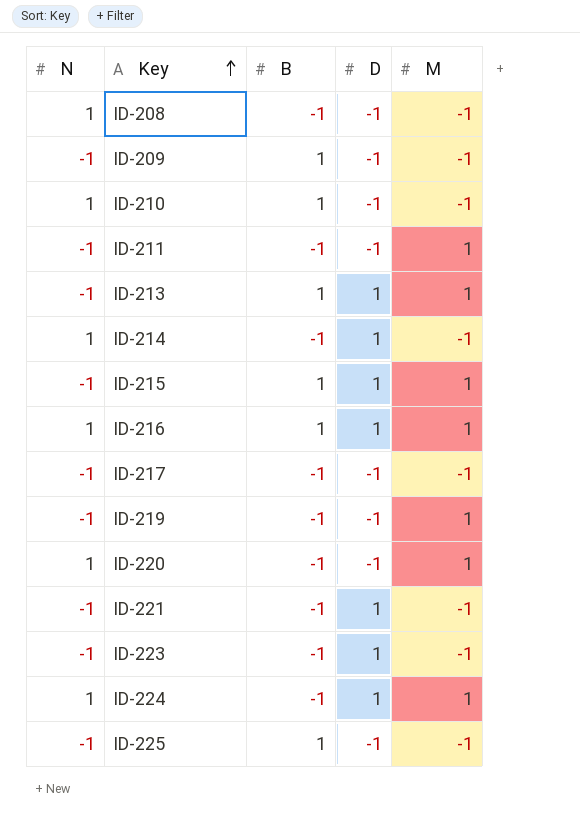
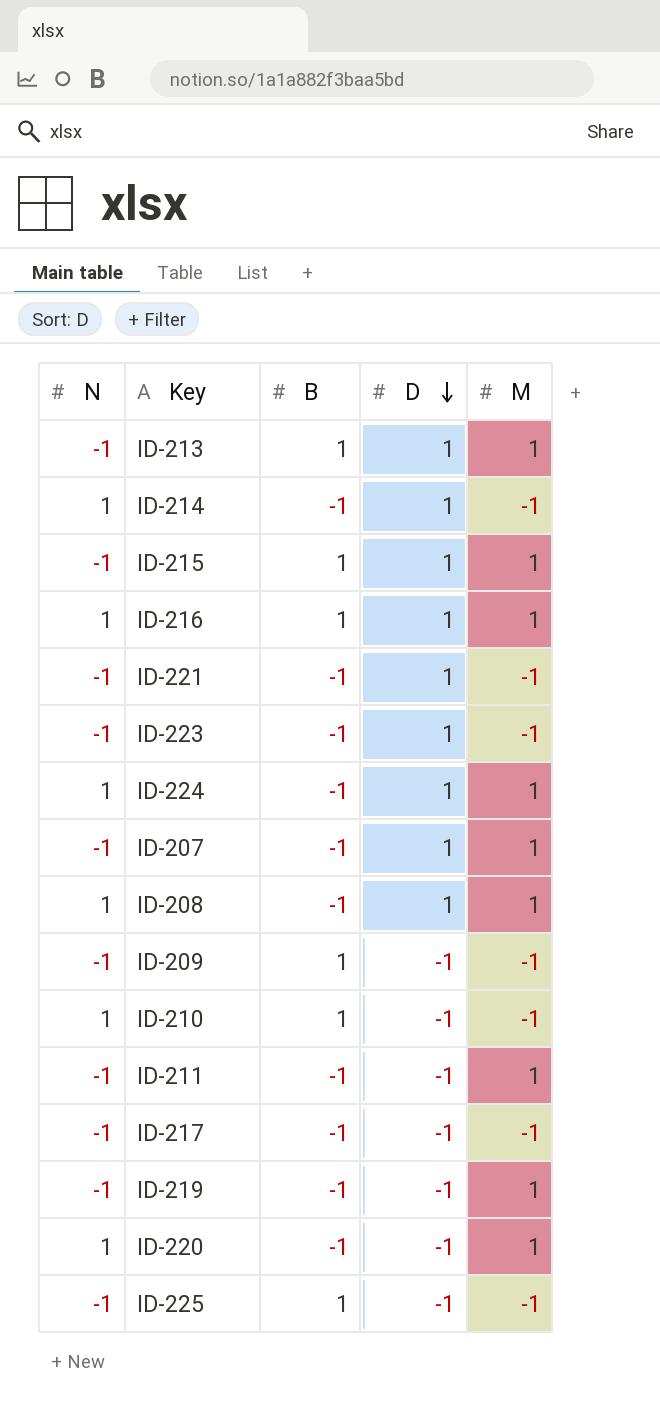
row order: Key ascending -> D descending
row ID-207: none -> -1 | -1 | 1 | 1
ID-208 | D: -1 -> 1
ID-208 | M: -1 -> 1

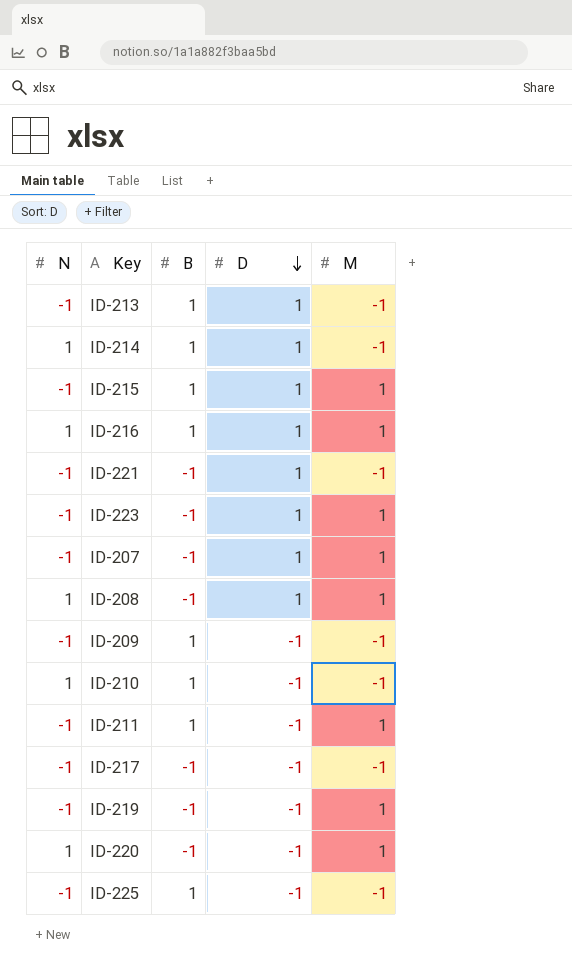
row ID-224: 1 | -1 | 1 | 1 -> none
ID-213 | M: 1 -> -1
ID-214 | B: -1 -> 1
ID-223 | M: -1 -> 1
ID-211 | B: -1 -> 1

